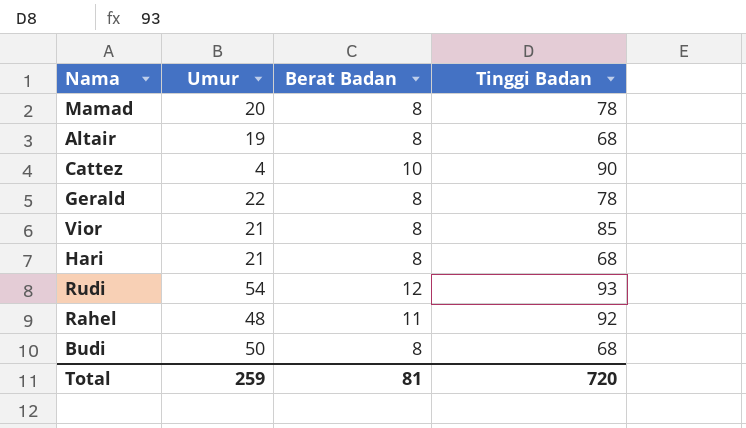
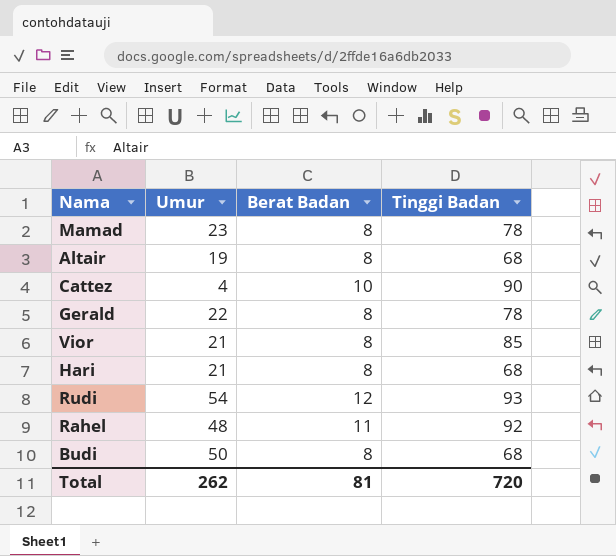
Mamad | Umur: 20 -> 23
Total | Umur: 259 -> 262

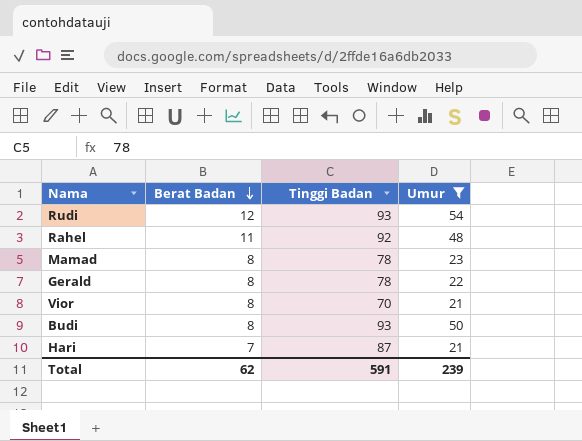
filter: none -> Umur >= 21
row order: none -> Berat Badan descending
column Umur | position: 2 -> 4
Vior | Tinggi Badan: 85 -> 70
Budi | Tinggi Badan: 68 -> 93
Hari | Berat Badan: 8 -> 7
Hari | Tinggi Badan: 68 -> 87
Total | Berat Badan: 81 -> 62
Total | Tinggi Badan: 720 -> 591
Total | Umur: 262 -> 239

